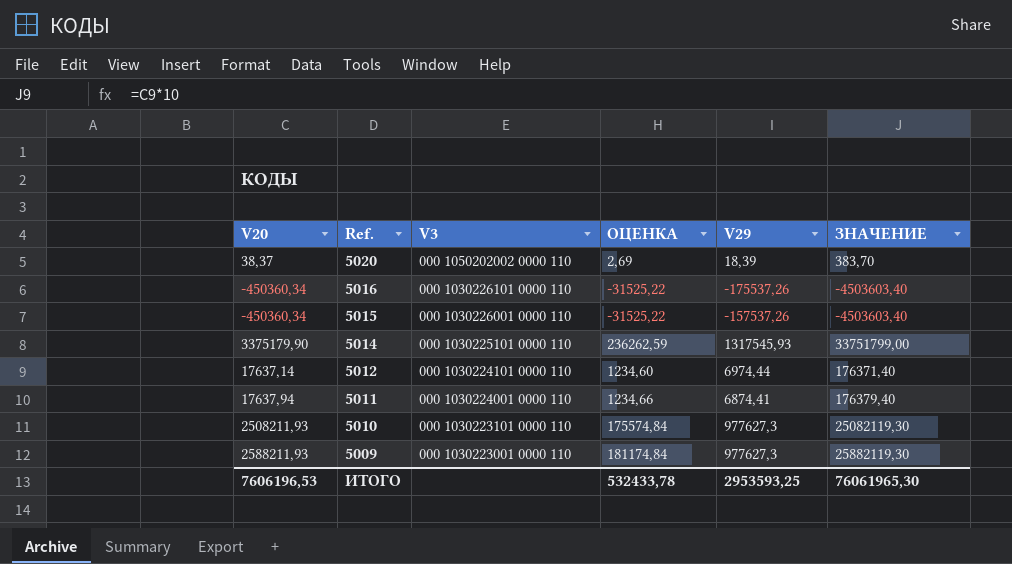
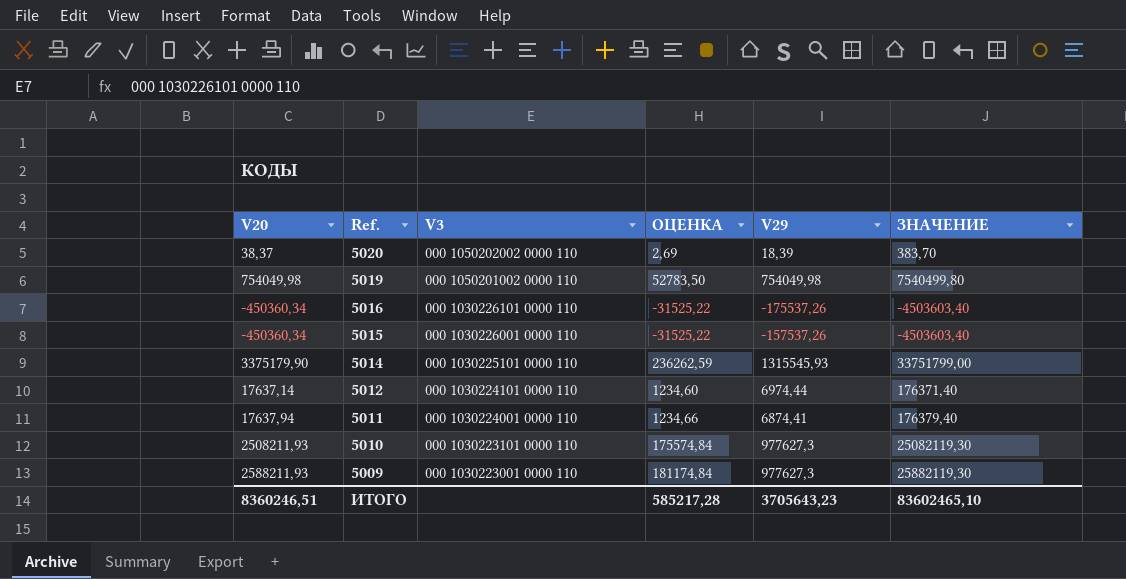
row 5019: none -> 754049,98 | 000 1050201002 0000 110 | 52783,50 | 754049,98 | 7540499,80
5014 | V29: 1317545,93 -> 1315545,93
ИТОГО | V20: 7606196,53 -> 8360246,51
ИТОГО | ОЦЕНКА: 532433,78 -> 585217,28
ИТОГО | V29: 2953593,25 -> 3705643,23
ИТОГО | ЗНАЧЕНИЕ: 76061965,30 -> 83602465,10

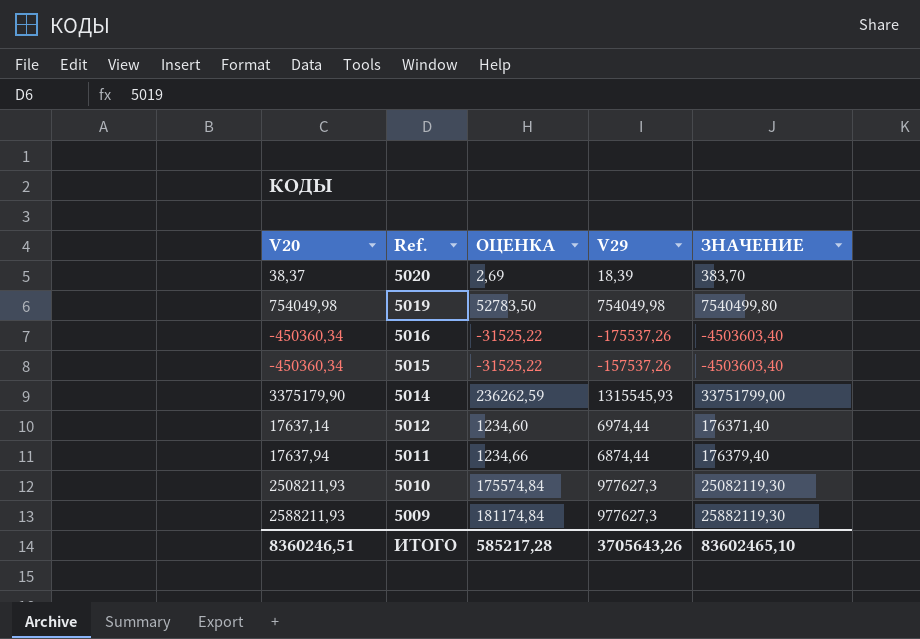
column V3 | position: 3 -> none
5011 | V29: 6874,41 -> 6874,44
ИТОГО | V29: 3705643,23 -> 3705643,26

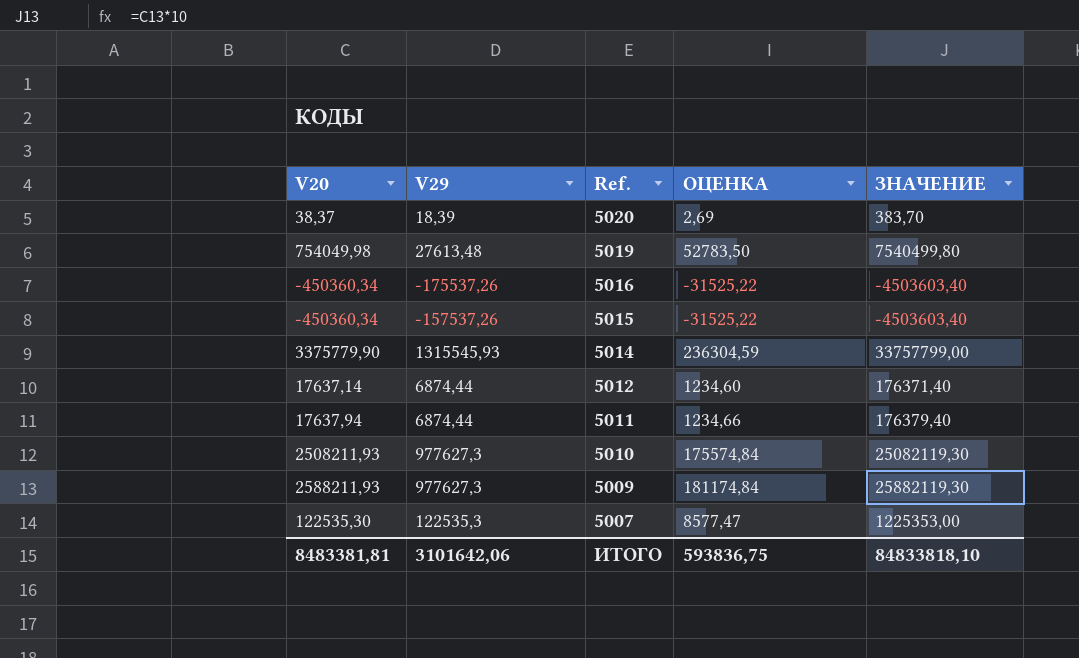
column V29 | position: 4 -> 2
5019 | V29: 754049,98 -> 27613,48
5014 | V20: 3375179,90 -> 3375779,90
5014 | ОЦЕНКА: 236262,59 -> 236304,59
5014 | ЗНАЧЕНИЕ: 33751799,00 -> 33757799,00
5012 | V29: 6974,44 -> 6874,44
row 5007: none -> 122535,30 | 122535,3 | 8577,47 | 1225353,00
ИТОГО | V20: 8360246,51 -> 8483381,81
ИТОГО | V29: 3705643,26 -> 3101642,06
ИТОГО | ОЦЕНКА: 585217,28 -> 593836,75
ИТОГО | ЗНАЧЕНИЕ: 83602465,10 -> 84833818,10

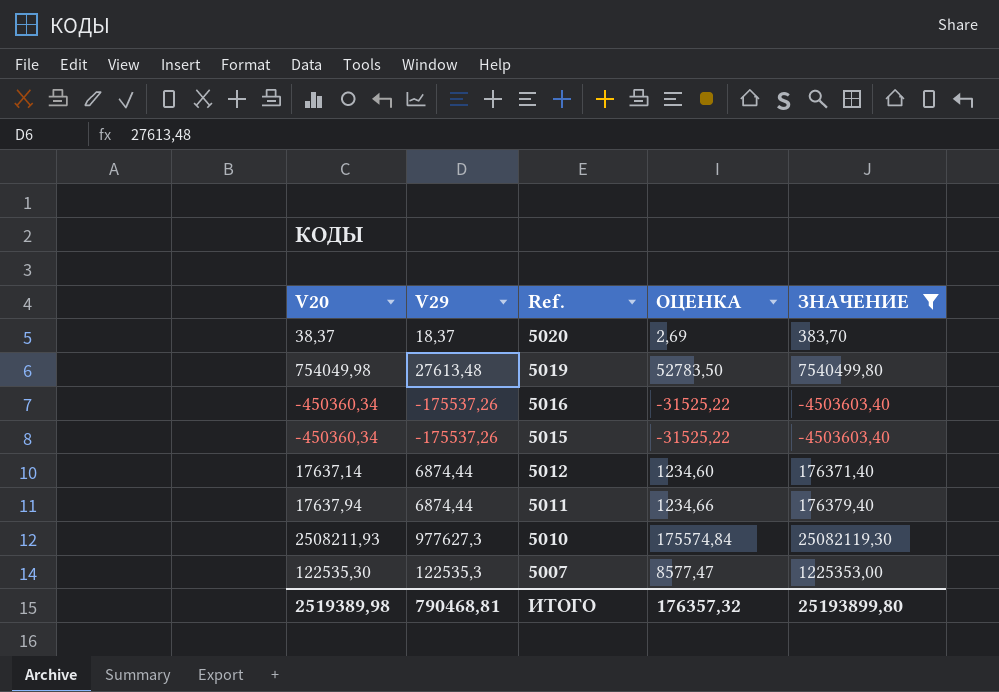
filter: none -> ЗНАЧЕНИЕ <= 25082119,30
5020 | V29: 18,39 -> 18,37
5015 | V29: -157537,26 -> -175537,26
ИТОГО | V20: 8483381,81 -> 2519389,98
ИТОГО | V29: 3101642,06 -> 790468,81
ИТОГО | ОЦЕНКА: 593836,75 -> 176357,32
ИТОГО | ЗНАЧЕНИЕ: 84833818,10 -> 25193899,80

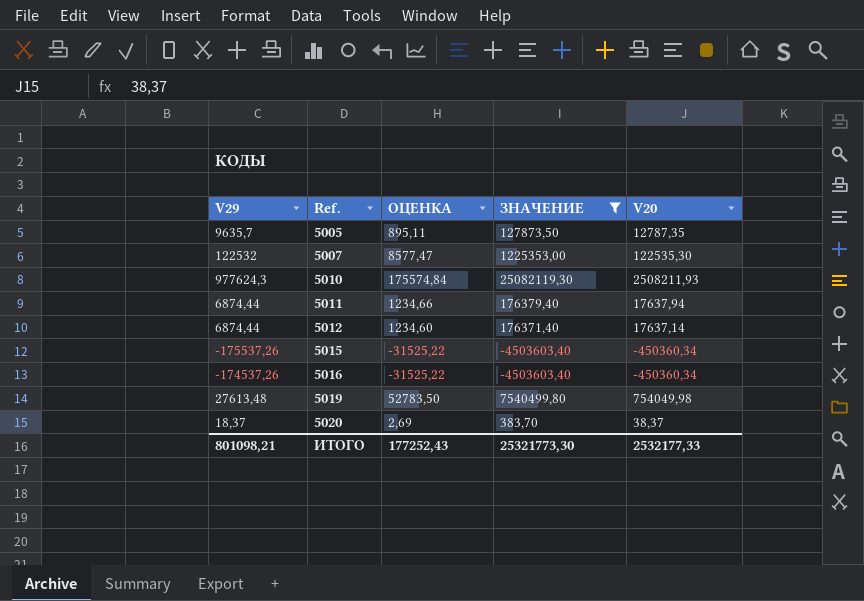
row order: Ref. descending -> Ref. ascending
column V20 | position: 1 -> 5
row 5005: none -> 9635,7 | 895,11 | 127873,50 | 12787,35
5007 | V29: 122535,3 -> 122532
5010 | V29: 977627,3 -> 977624,3
5016 | V29: -175537,26 -> -174537,26
ИТОГО | V29: 790468,81 -> 801098,21
ИТОГО | ОЦЕНКА: 176357,32 -> 177252,43
ИТОГО | ЗНАЧЕНИЕ: 25193899,80 -> 25321773,30
ИТОГО | V20: 2519389,98 -> 2532177,33

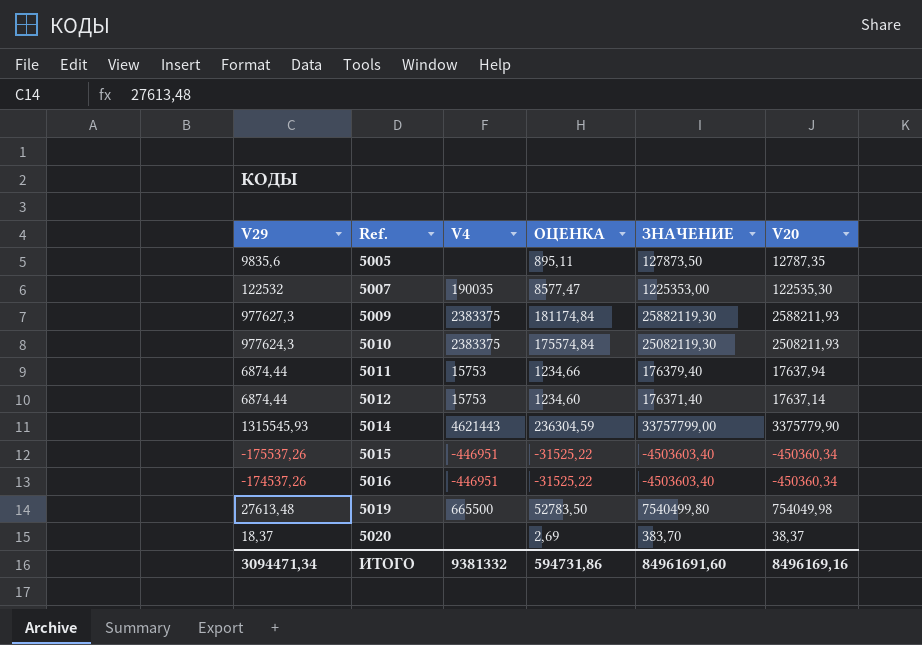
filter: ЗНАЧЕНИЕ <= 25082119,30 -> none
column V4 | position: none -> 3
5005 | V29: 9635,7 -> 9835,6
ИТОГО | V29: 801098,21 -> 3094471,34
ИТОГО | ОЦЕНКА: 177252,43 -> 594731,86
ИТОГО | ЗНАЧЕНИЕ: 25321773,30 -> 84961691,60
ИТОГО | V20: 2532177,33 -> 8496169,16

